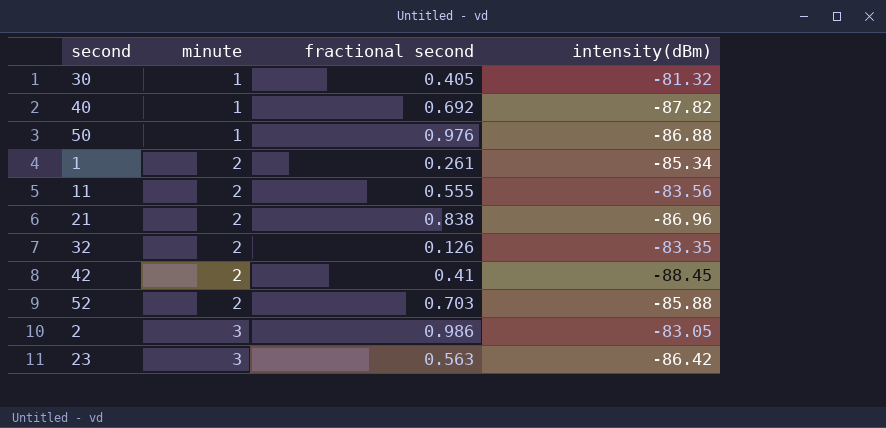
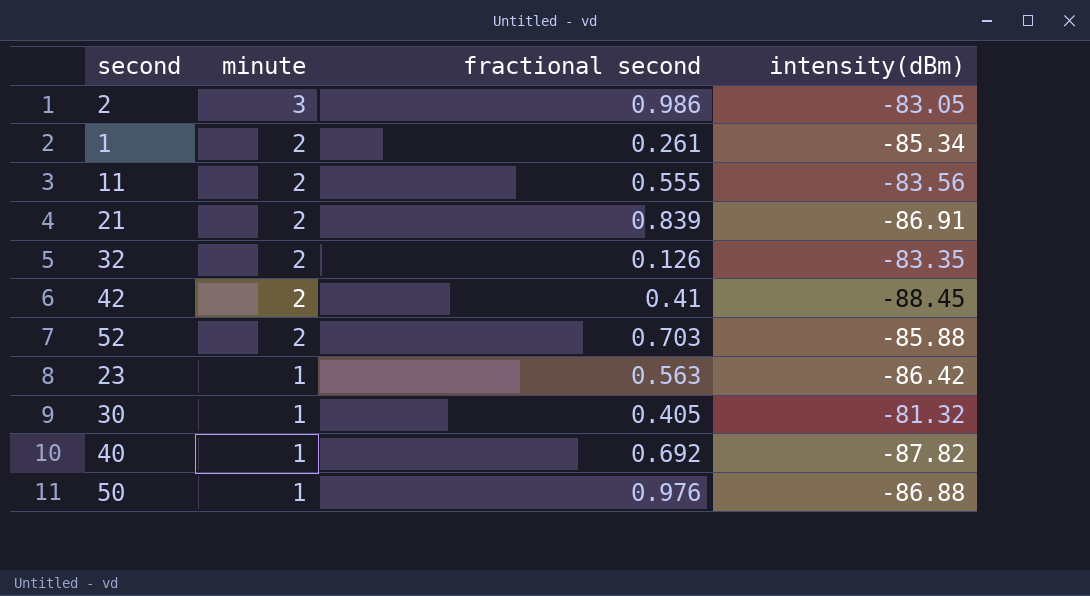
row order: minute ascending -> minute descending
21 | fractional second: 0.838 -> 0.839
21 | intensity(dBm): -86.96 -> -86.91
23 | minute: 3 -> 1

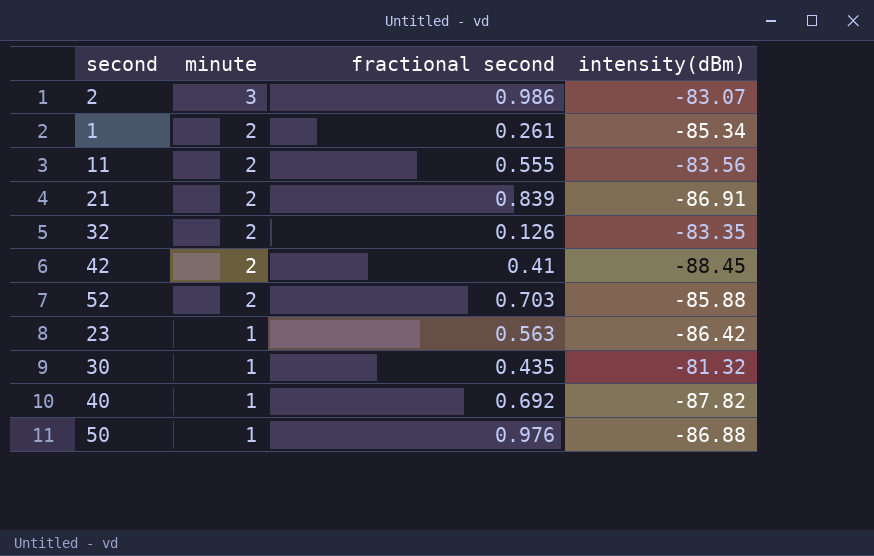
2 | intensity(dBm): -83.05 -> -83.07
30 | fractional second: 0.405 -> 0.435

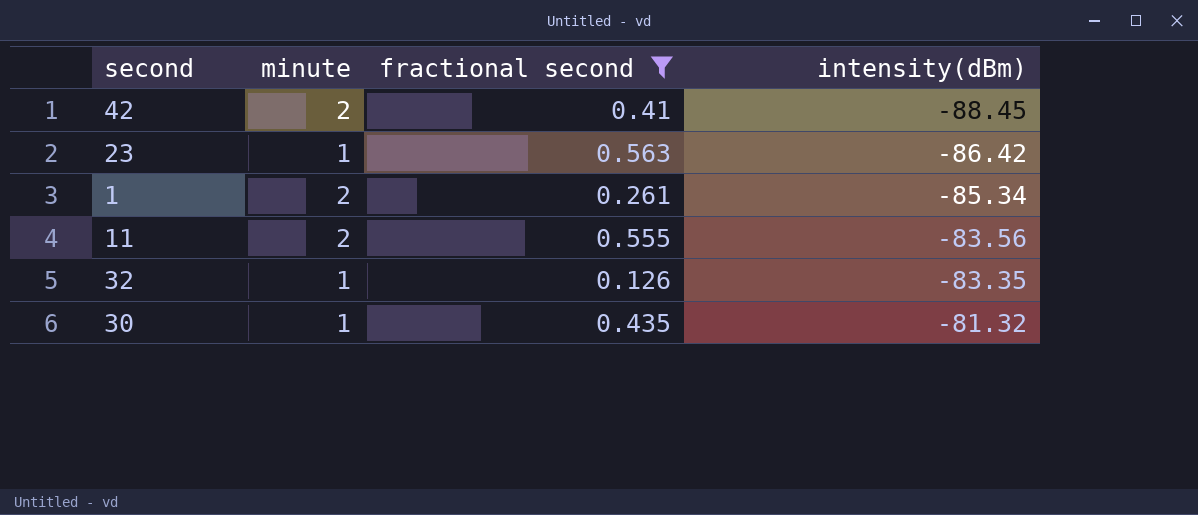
filter: none -> fractional second <= 0.563
row order: minute descending -> intensity(dBm) ascending
32 | minute: 2 -> 1

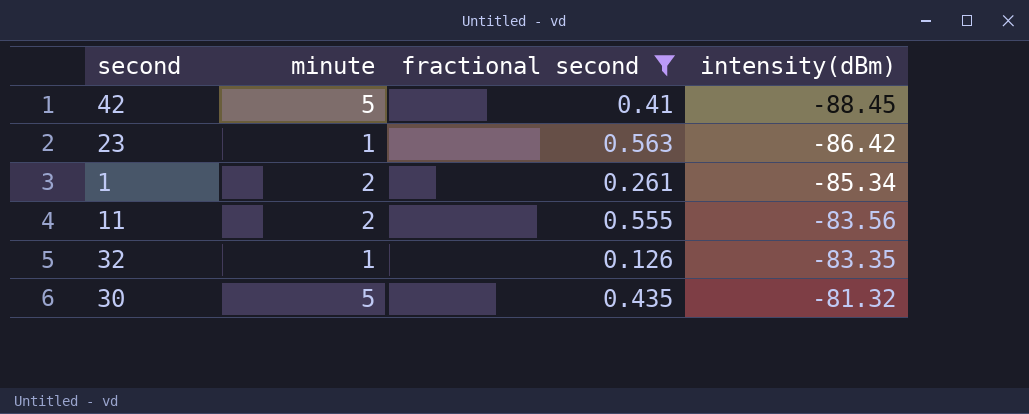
42 | minute: 2 -> 5
30 | minute: 1 -> 5

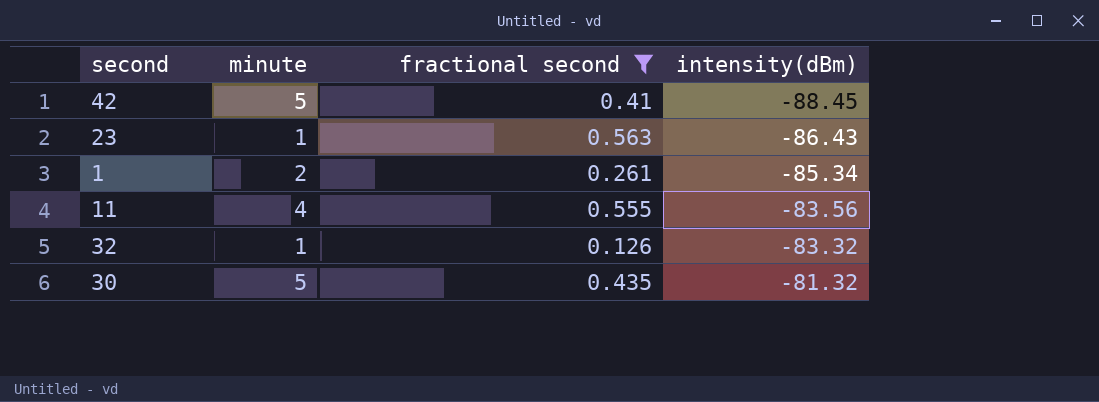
23 | intensity(dBm): -86.42 -> -86.43
11 | minute: 2 -> 4
32 | intensity(dBm): -83.35 -> -83.32

